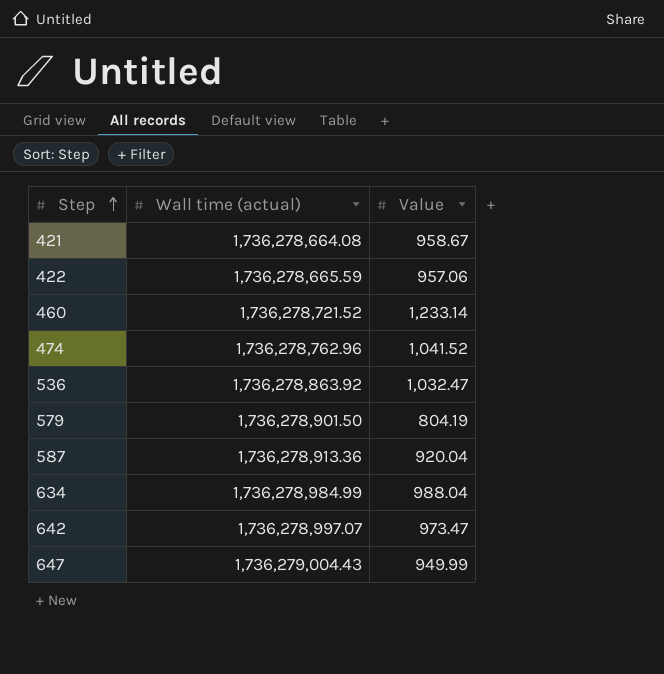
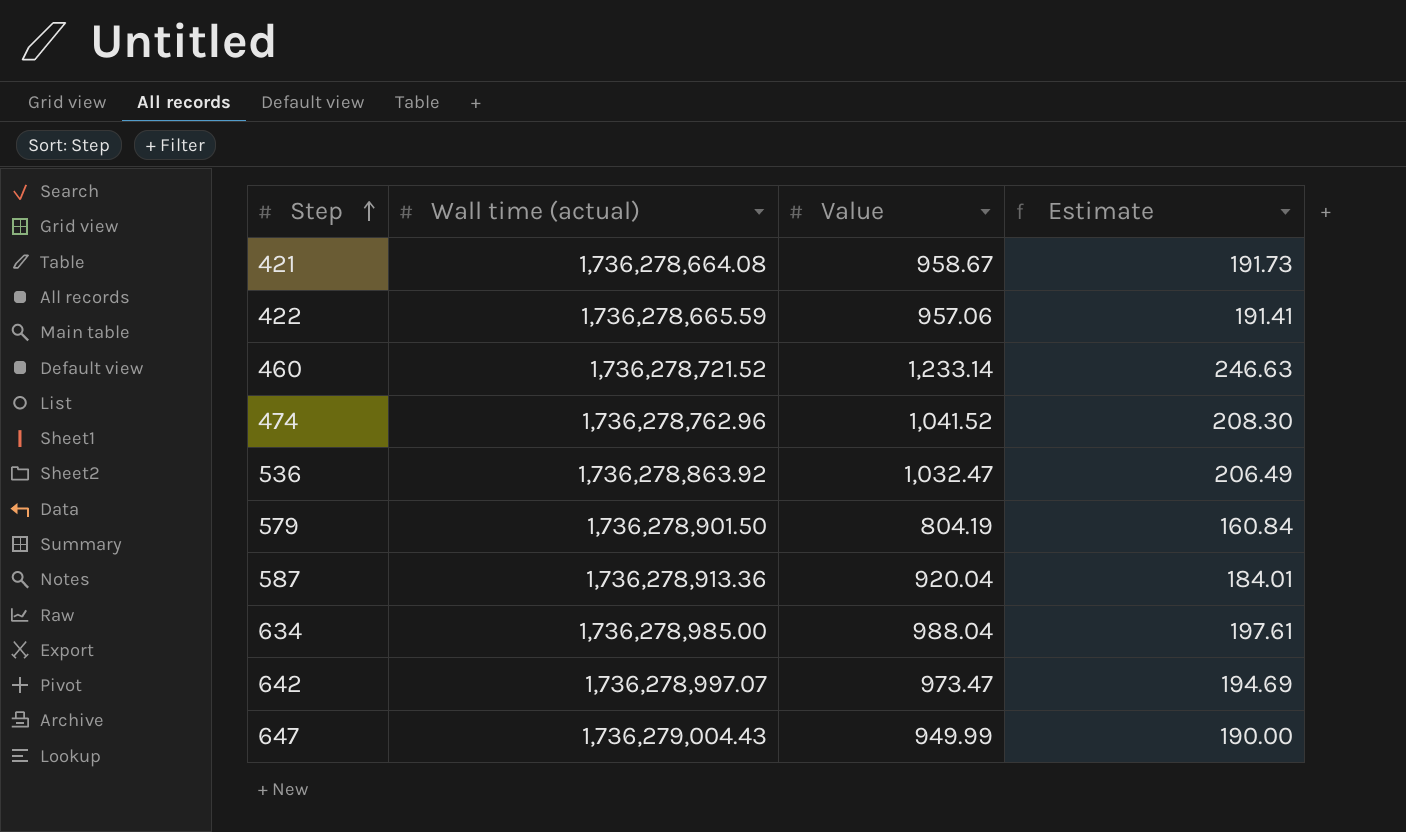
column Estimate | formula: none -> [Value] * 0.2
634 | Wall time (actual): 1,736,278,984.99 -> 1,736,278,985.00

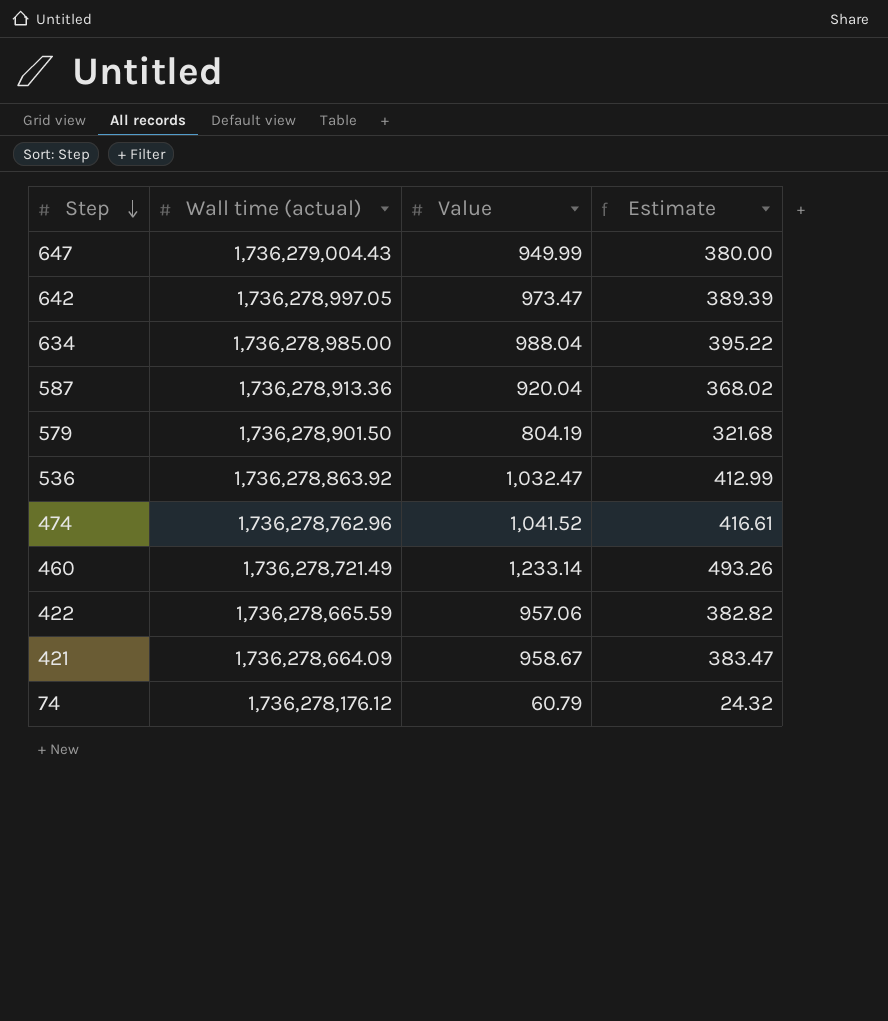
row order: Step ascending -> Step descending
column Estimate | formula: [Value] * 0.2 -> [Value] * 0.4
642 | Wall time (actual): 1,736,278,997.07 -> 1,736,278,997.05
460 | Wall time (actual): 1,736,278,721.52 -> 1,736,278,721.49
421 | Wall time (actual): 1,736,278,664.08 -> 1,736,278,664.09
row 74: none -> 1,736,278,176.12 | 60.79 | 24.32

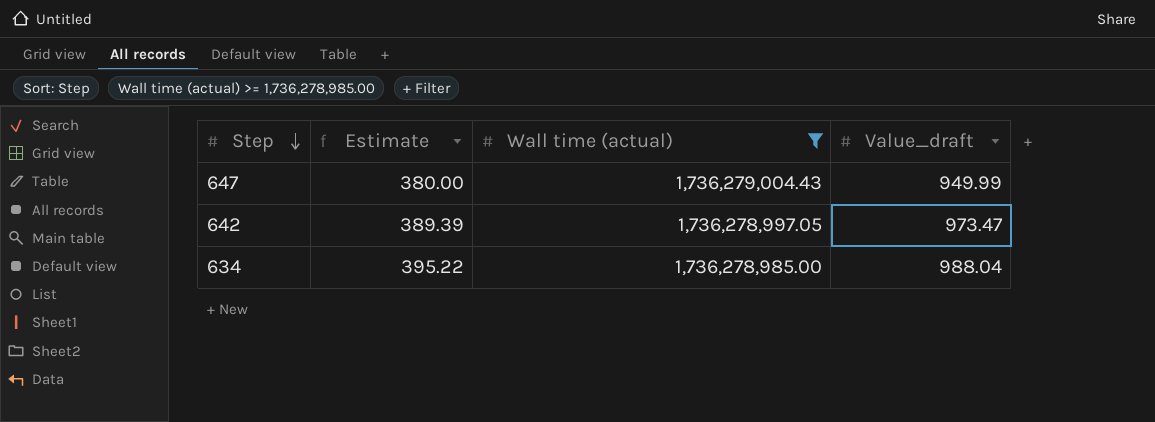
filter: none -> Wall time (actual) >= 1,736,278,985.00
column Estimate | position: 4 -> 2
column name: Value -> Value_draft

